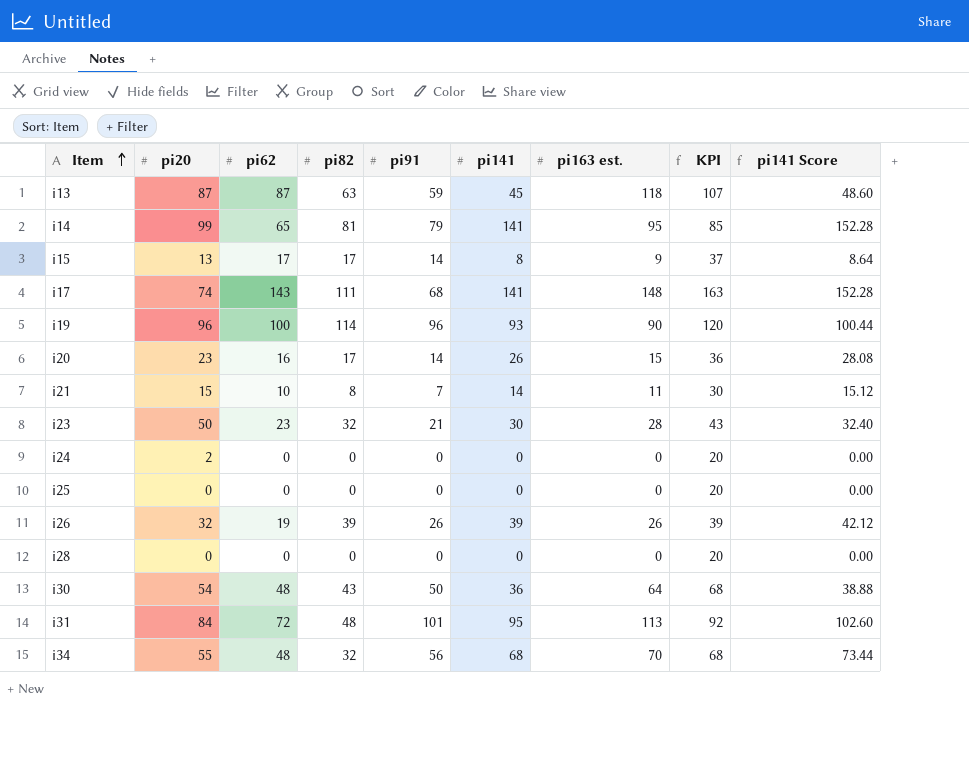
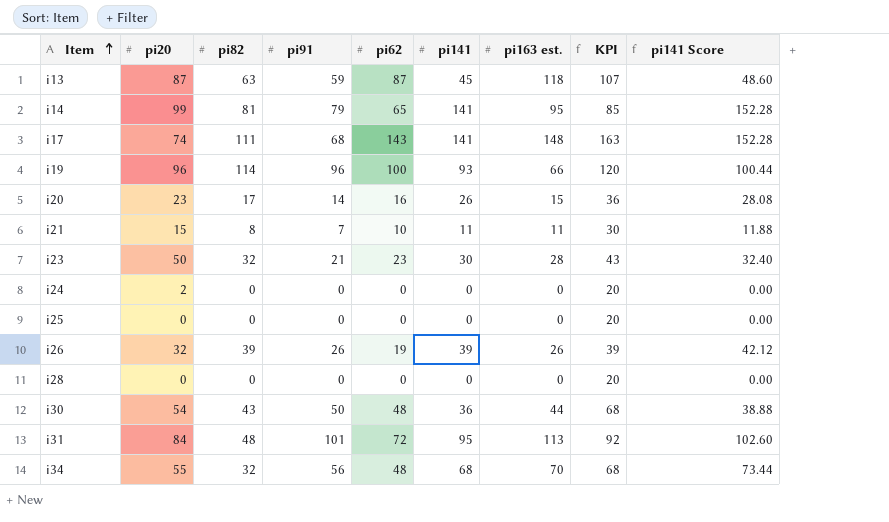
column pi62 | position: 3 -> 5
row i15: 13 | 17 | 17 | 14 | 8 | 9 | 37 | 8.64 -> none
i19 | pi163 est.: 90 -> 66
i21 | pi141: 14 -> 11
i21 | pi141 Score: 15.12 -> 11.88
i30 | pi163 est.: 64 -> 44

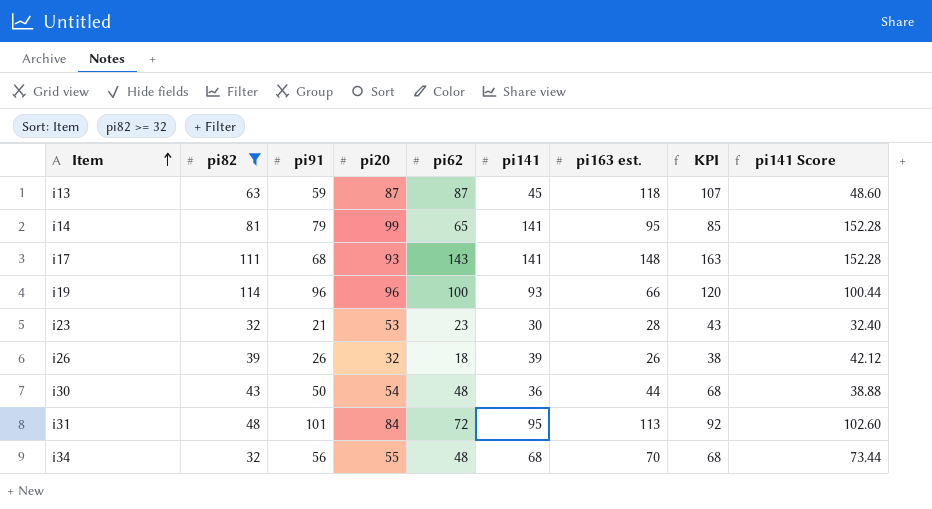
filter: none -> pi82 >= 32
column pi20 | position: 2 -> 4
i17 | pi20: 74 -> 93
i23 | pi20: 50 -> 53
i26 | pi62: 19 -> 18
i26 | KPI: 39 -> 38

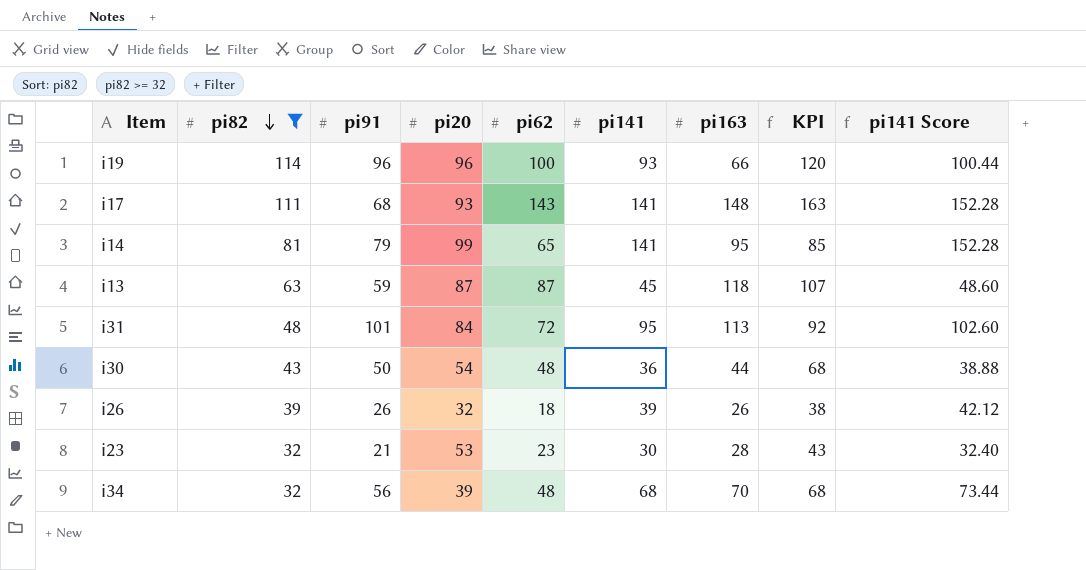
row order: Item ascending -> pi82 descending
column name: pi163 est. -> pi163
i34 | pi20: 55 -> 39

